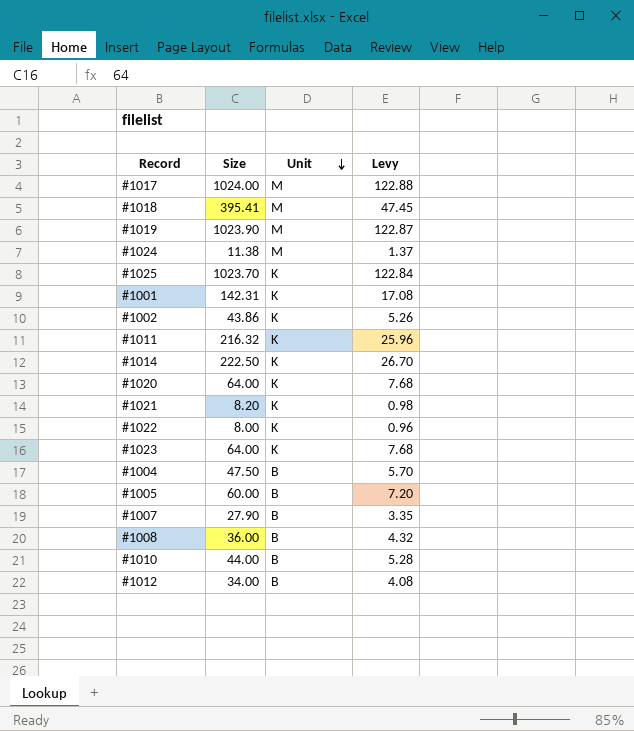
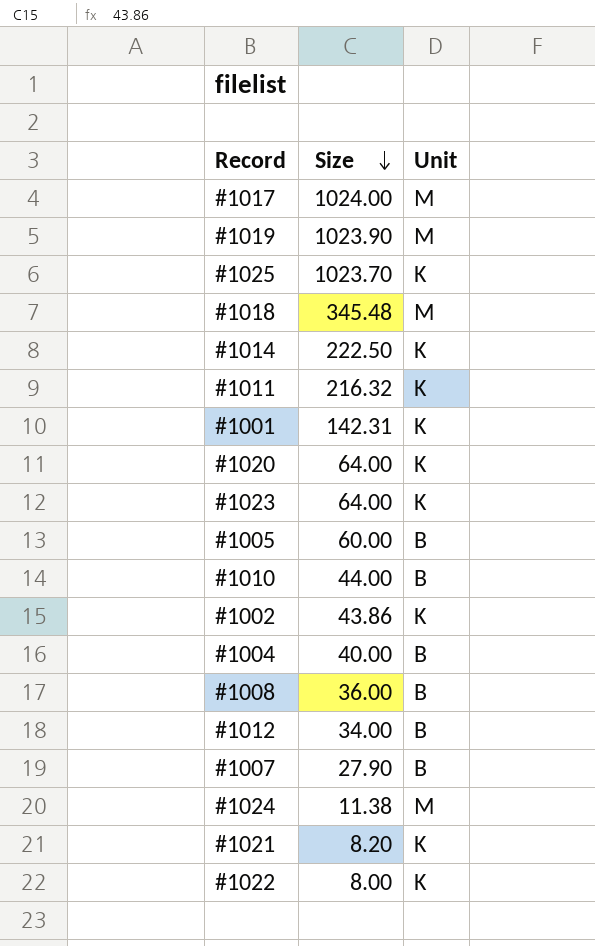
row order: Unit descending -> Size descending
column Levy | formula: [Size] * 0.12 -> none
#1018 | Size: 395.41 -> 345.48
#1004 | Size: 47.50 -> 40.00

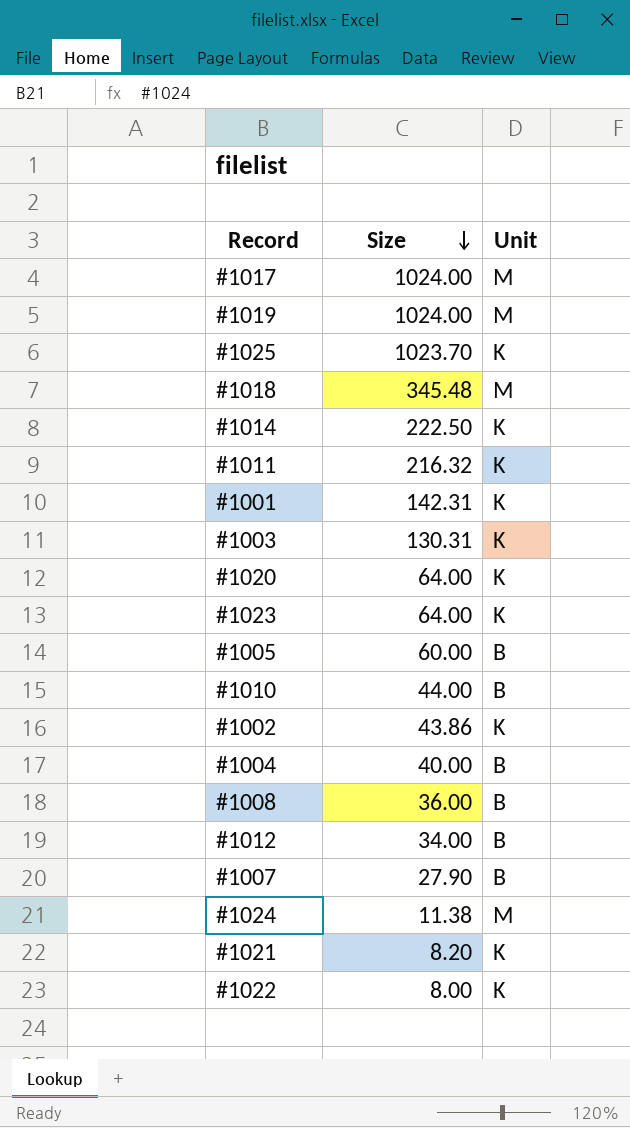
#1019 | Size: 1023.90 -> 1024.00
row #1003: none -> 130.31 | K

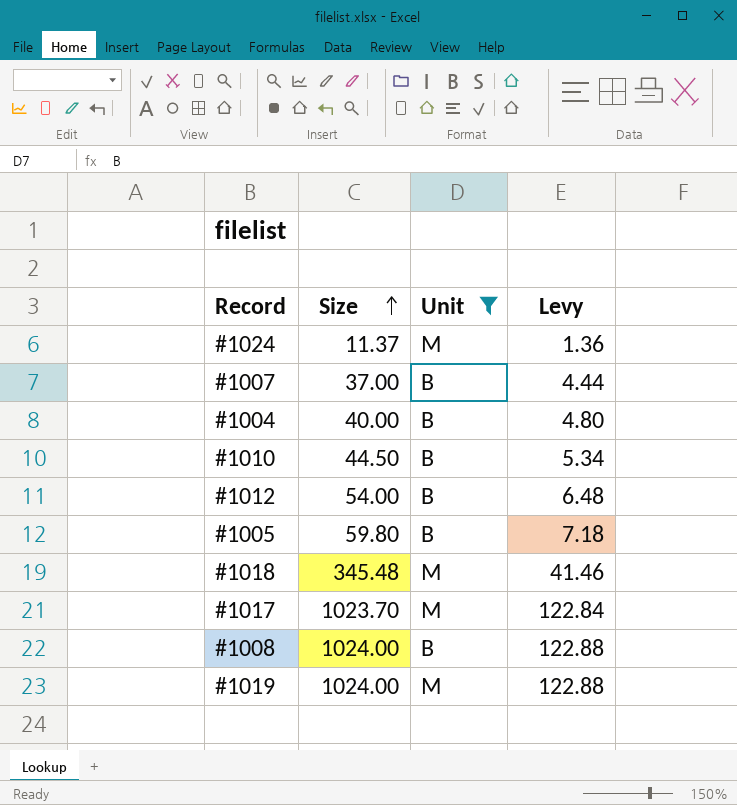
filter: none -> Unit != K
row order: Size descending -> Size ascending
column Levy | formula: none -> [Size] * 0.12
#1024 | Size: 11.38 -> 11.37
#1007 | Size: 27.90 -> 37.00
#1010 | Size: 44.00 -> 44.50
#1012 | Size: 34.00 -> 54.00
#1005 | Size: 60.00 -> 59.80
#1017 | Size: 1024.00 -> 1023.70
#1008 | Size: 36.00 -> 1024.00

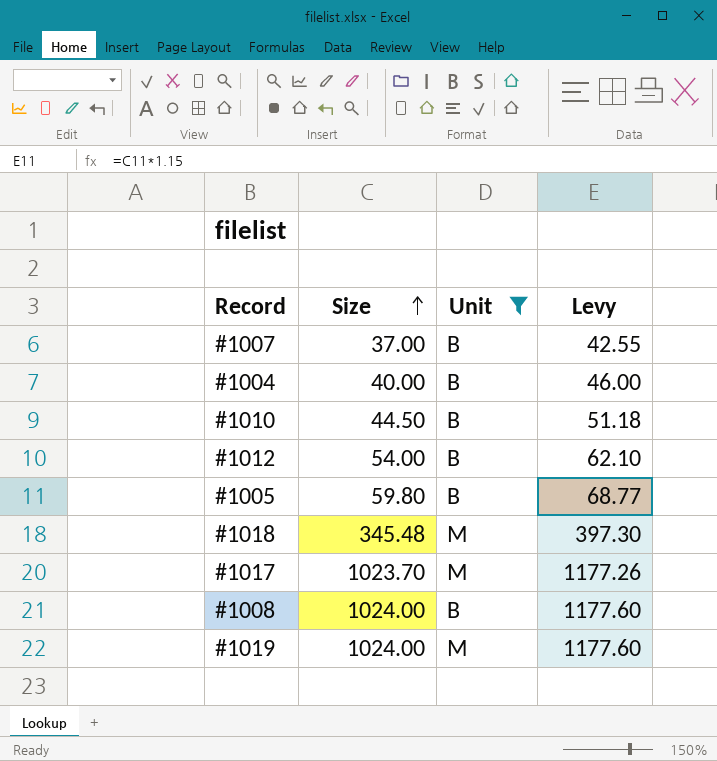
column Levy | formula: [Size] * 0.12 -> [Size] * 1.15
row #1024: 11.37 | M | 1.36 -> none

